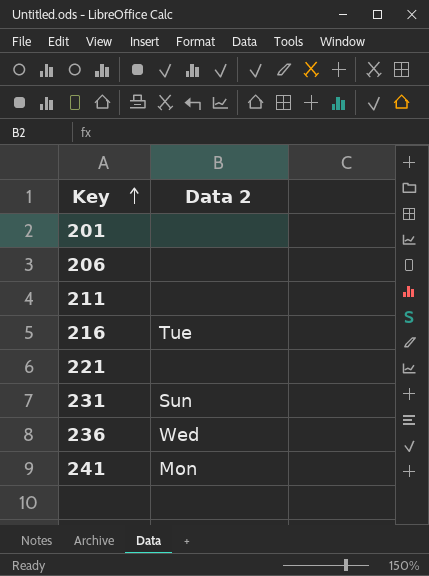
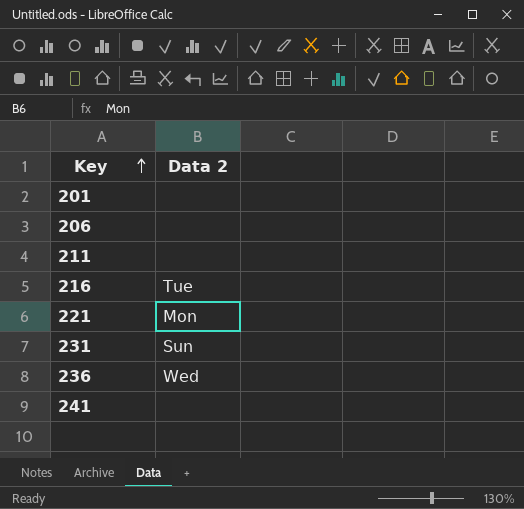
221 | Data 2: none -> Mon
241 | Data 2: Mon -> none

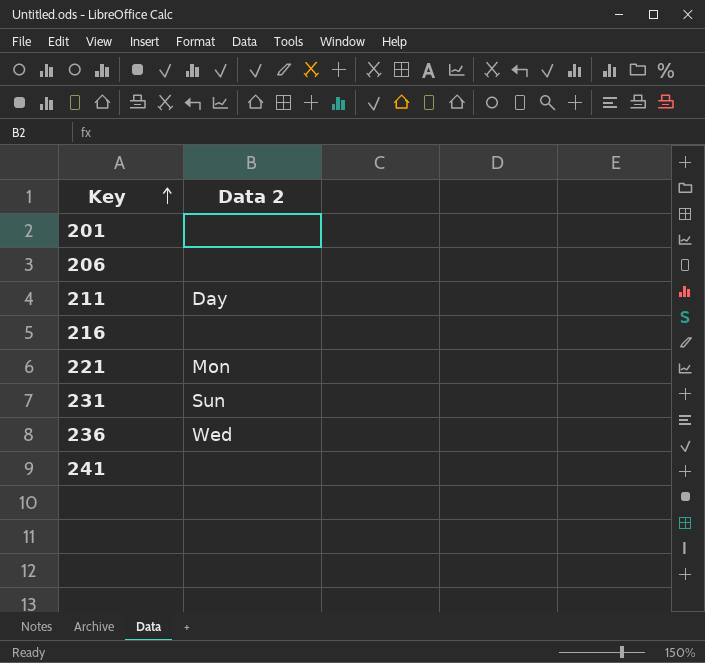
211 | Data 2: none -> Day
216 | Data 2: Tue -> none

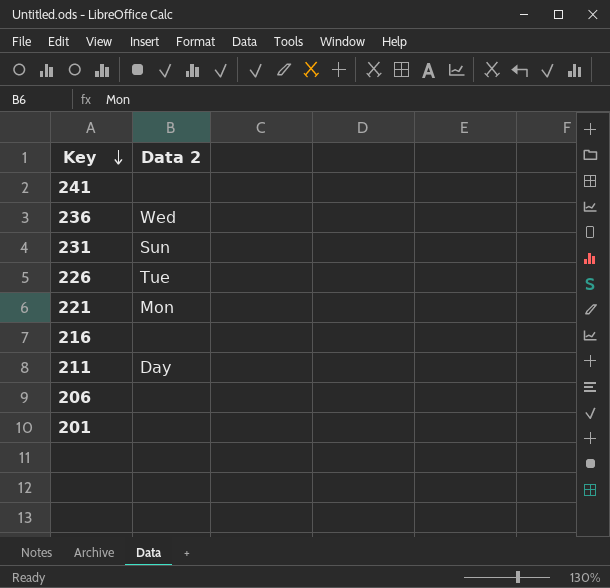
row order: Key ascending -> Key descending
row 226: none -> Tue

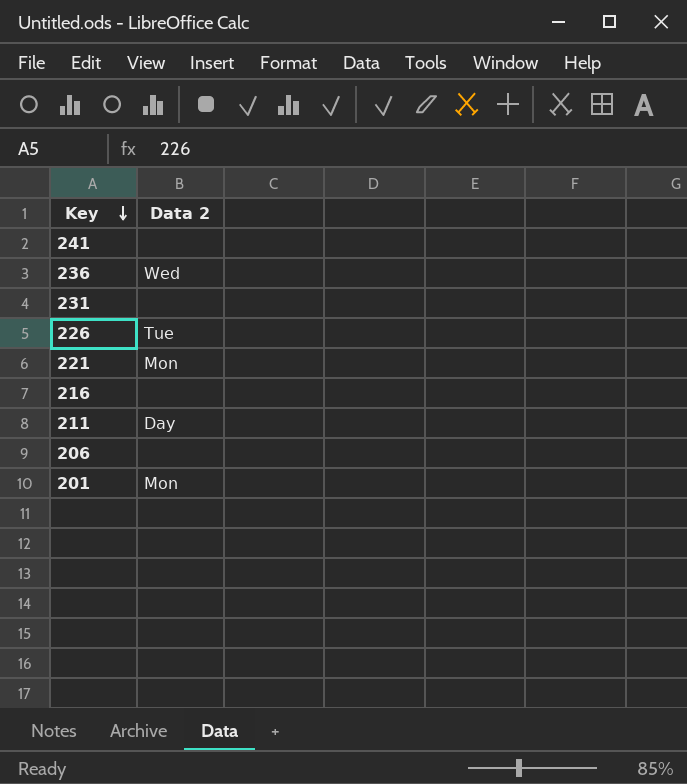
231 | Data 2: Sun -> none
201 | Data 2: none -> Mon

